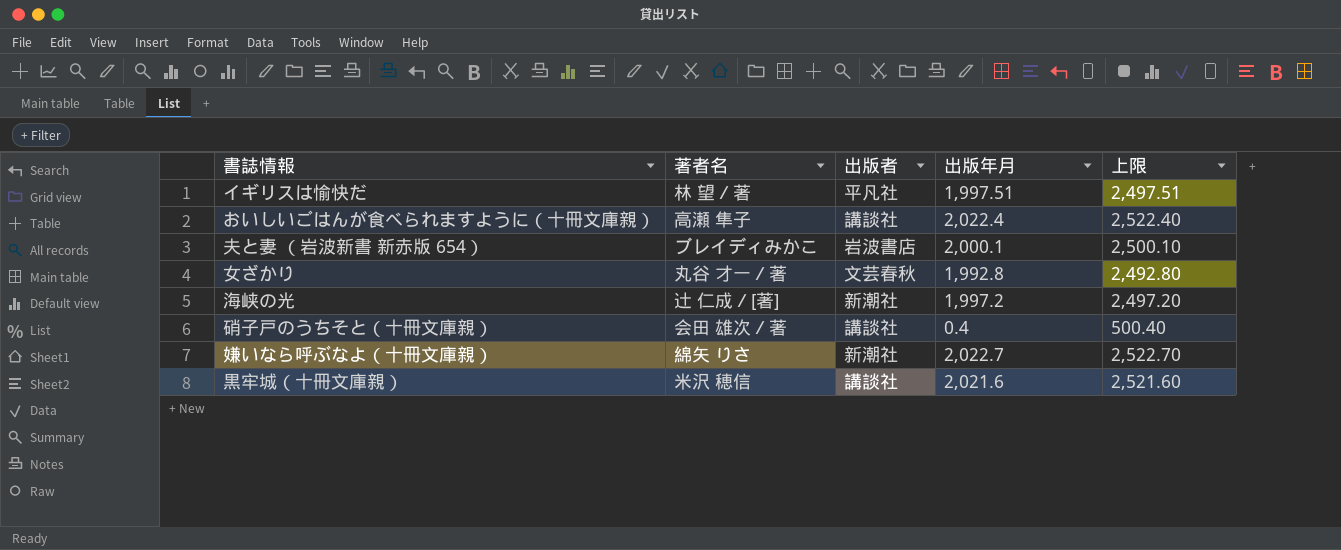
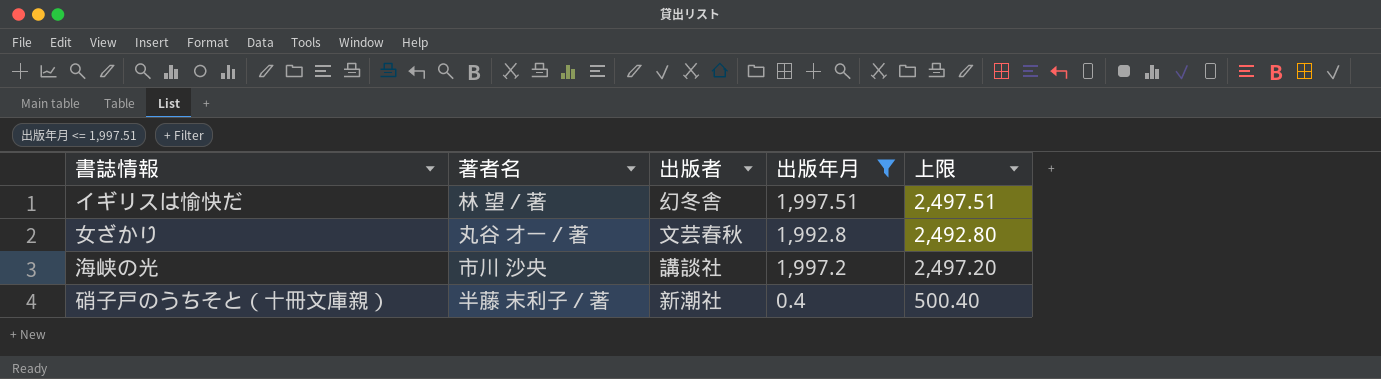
filter: none -> 出版年月 <= 1,997.51
イギリスは愉快だ | 出版者: 平凡社 -> 幻冬舎
海峡の光 | 著者名: 辻 仁成／[著] -> 市川 沙央
海峡の光 | 出版者: 新潮社 -> 講談社
硝子戸のうちそと（十冊文庫親） | 著者名: 会田 雄次／著 -> 半藤 末利子／著
硝子戸のうちそと（十冊文庫親） | 出版者: 講談社 -> 新潮社

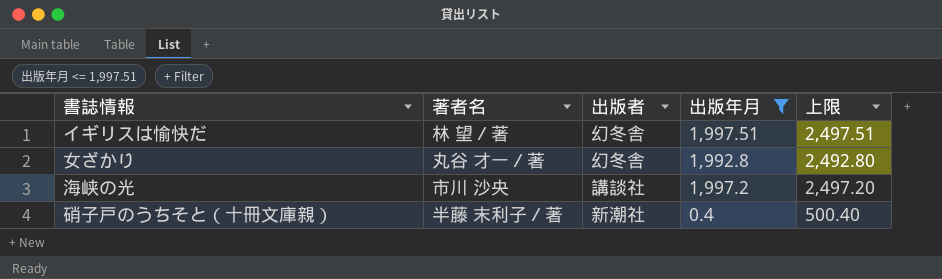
女ざかり | 出版者: 文芸春秋 -> 幻冬舎

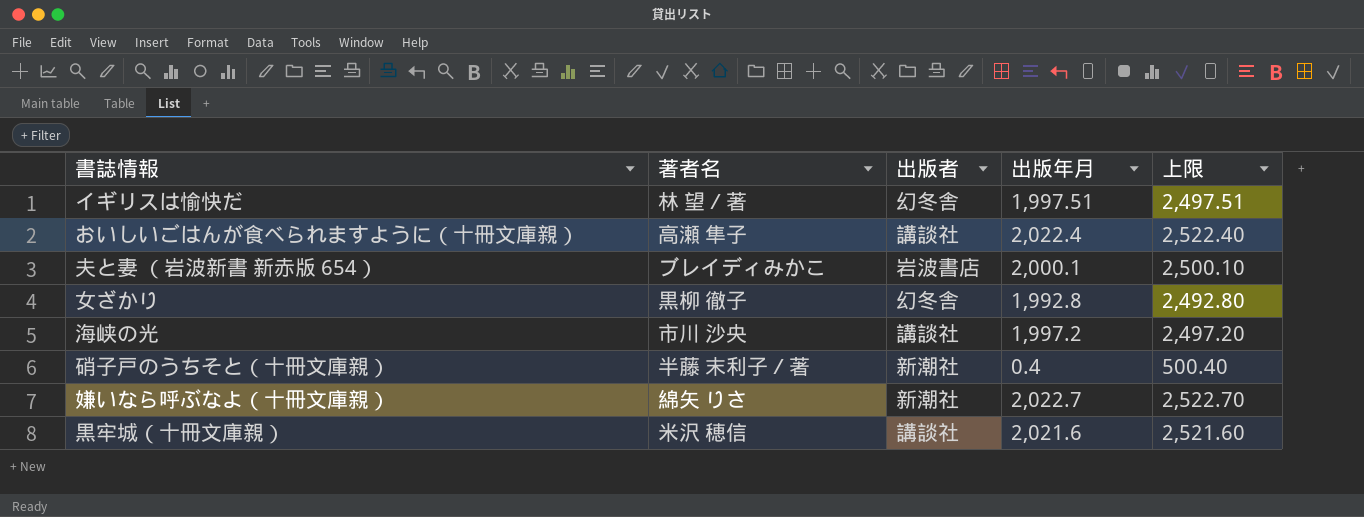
filter: 出版年月 <= 1,997.51 -> none
女ざかり | 著者名: 丸谷 才一／著 -> 黒柳 徹子

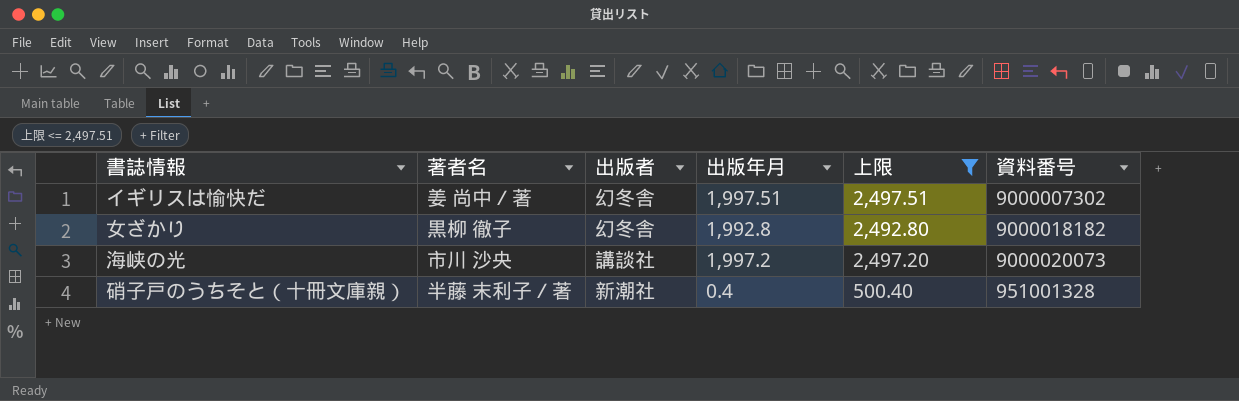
filter: none -> 上限 <= 2,497.51
column 資料番号 | position: none -> 6
イギリスは愉快だ | 著者名: 林 望／著 -> 姜 尚中／著

